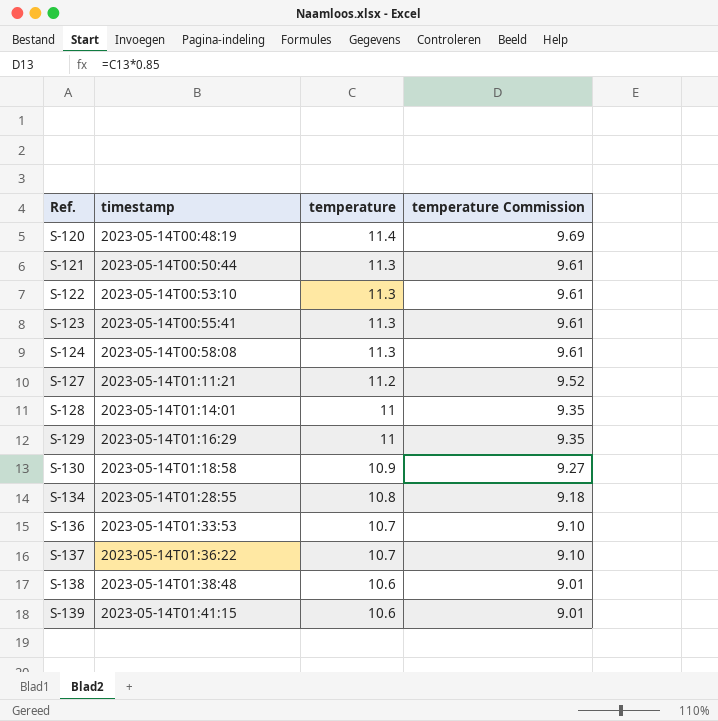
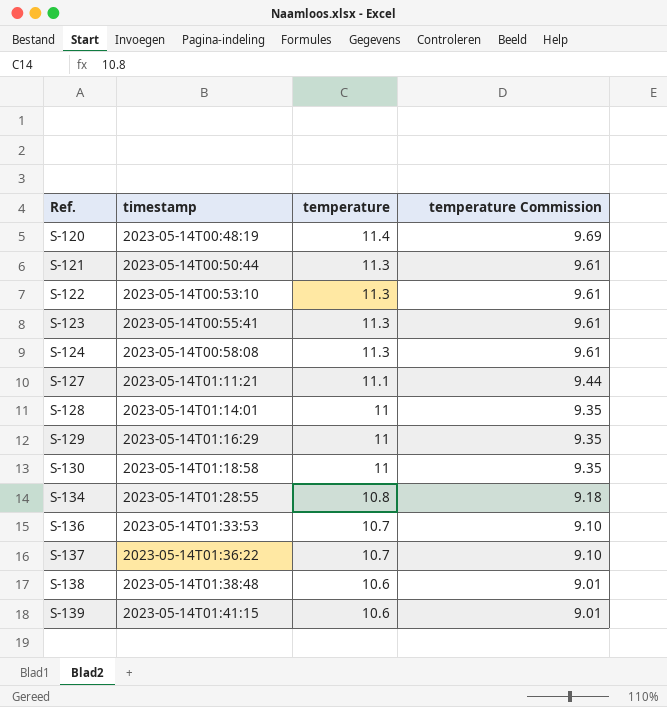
S-127 | temperature: 11.2 -> 11.1
S-127 | temperature Commission: 9.52 -> 9.44
S-130 | temperature: 10.9 -> 11
S-130 | temperature Commission: 9.27 -> 9.35

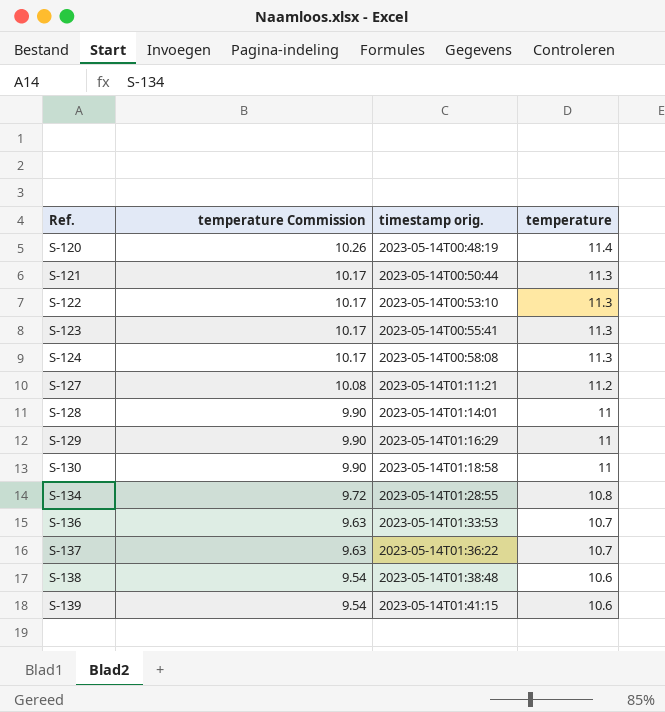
column temperature Commission | formula: [temperature] * 0.85 -> [temperature] * 0.9
column temperature Commission | position: 4 -> 2
column name: timestamp -> timestamp orig.
S-127 | temperature: 11.1 -> 11.2

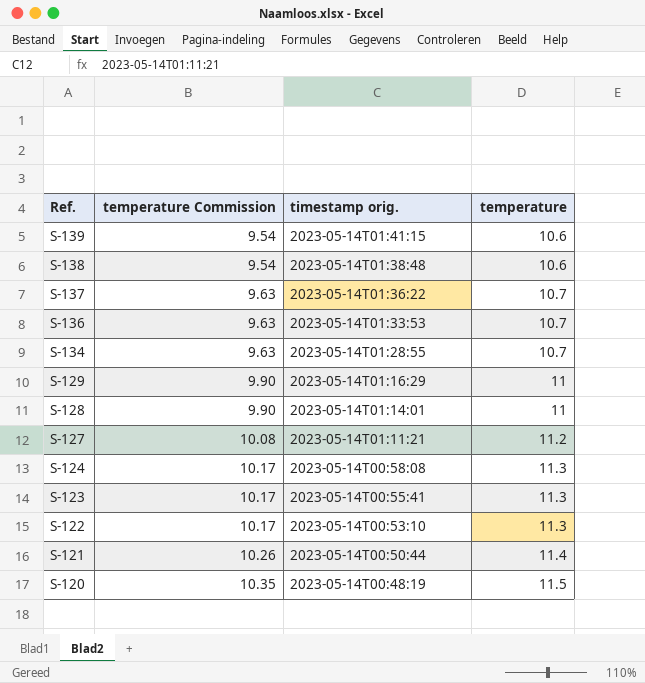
row order: Ref. ascending -> Ref. descending
row S-130: 9.90 | 2023-05-14T01:18:58 | 11 -> none
S-134 | temperature Commission: 9.72 -> 9.63
S-134 | temperature: 10.8 -> 10.7
S-121 | temperature Commission: 10.17 -> 10.26
S-121 | temperature: 11.3 -> 11.4
S-120 | temperature Commission: 10.26 -> 10.35
S-120 | temperature: 11.4 -> 11.5

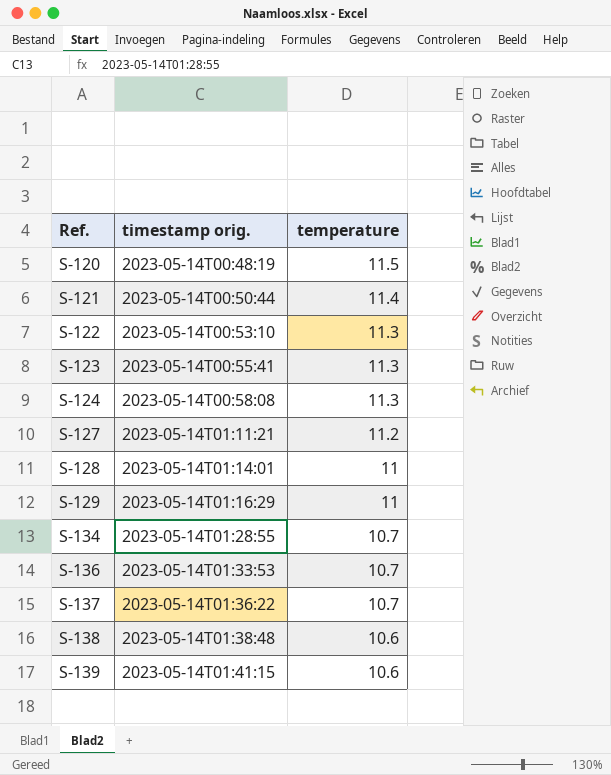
row order: Ref. descending -> Ref. ascending
column temperature Commission | formula: [temperature] * 0.9 -> none

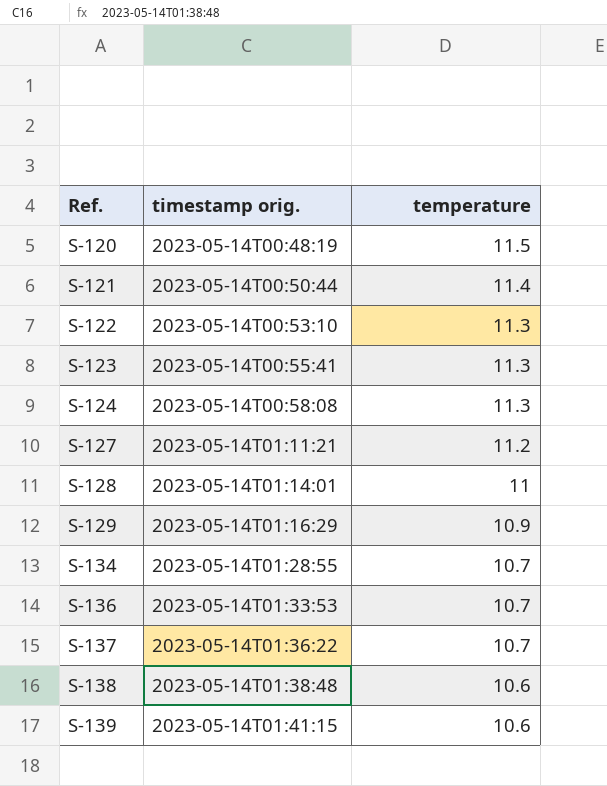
S-129 | temperature: 11 -> 10.9

